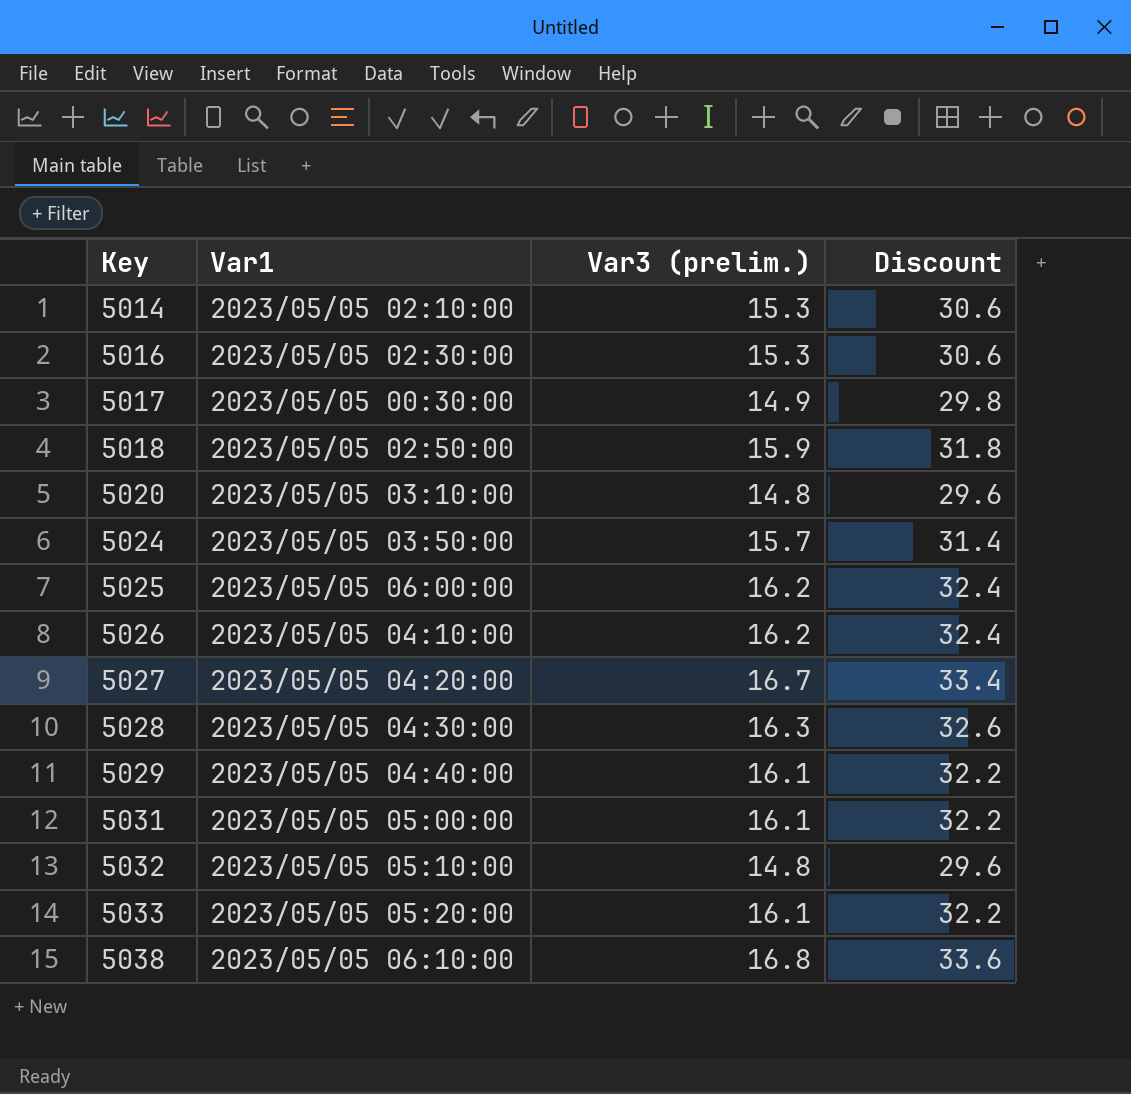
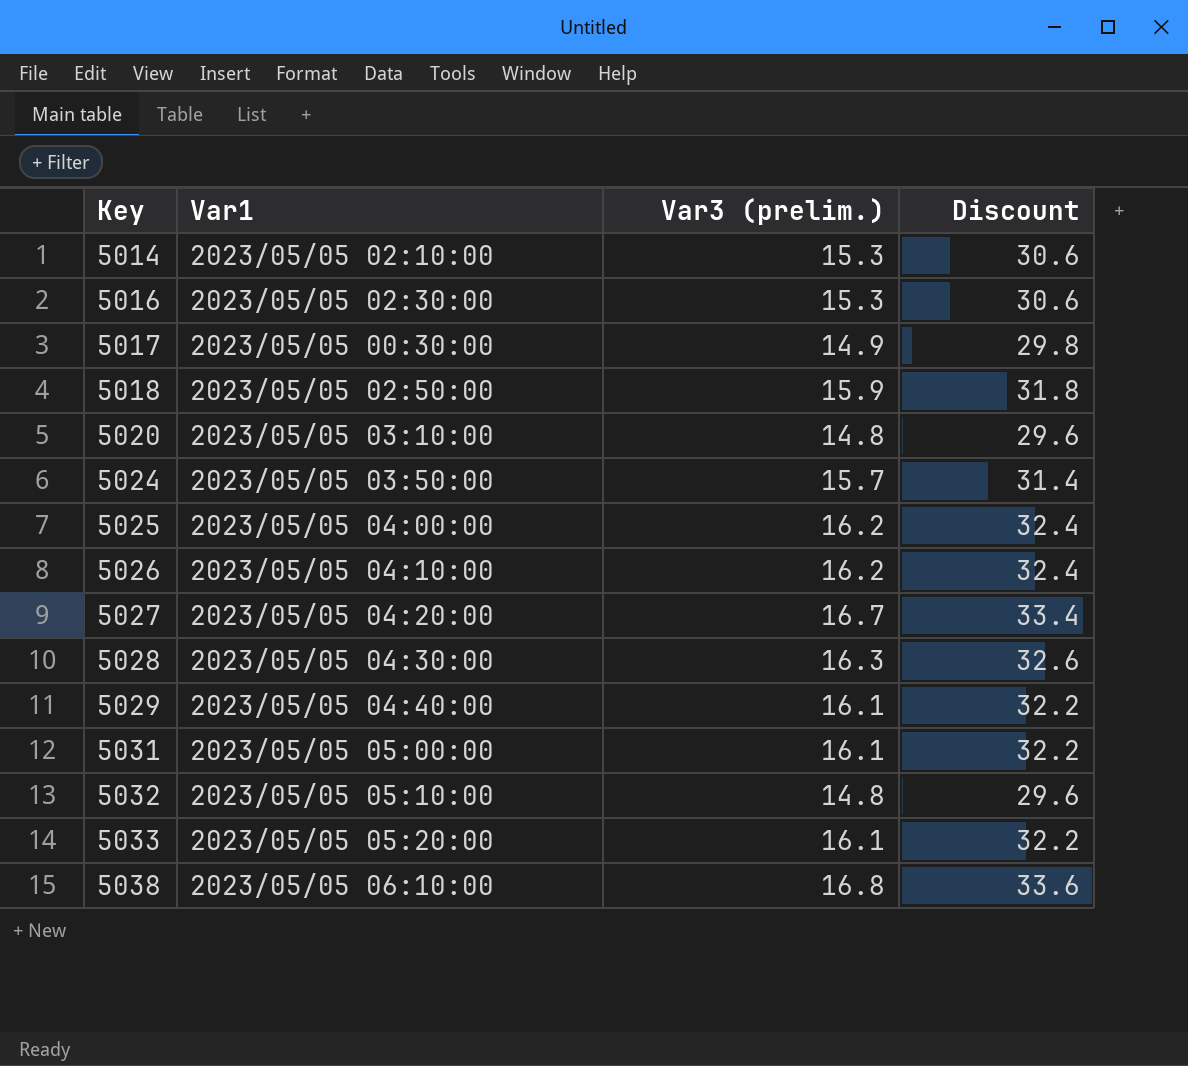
5025 | Var1: 2023/05/05 06:00:00 -> 2023/05/05 04:00:00

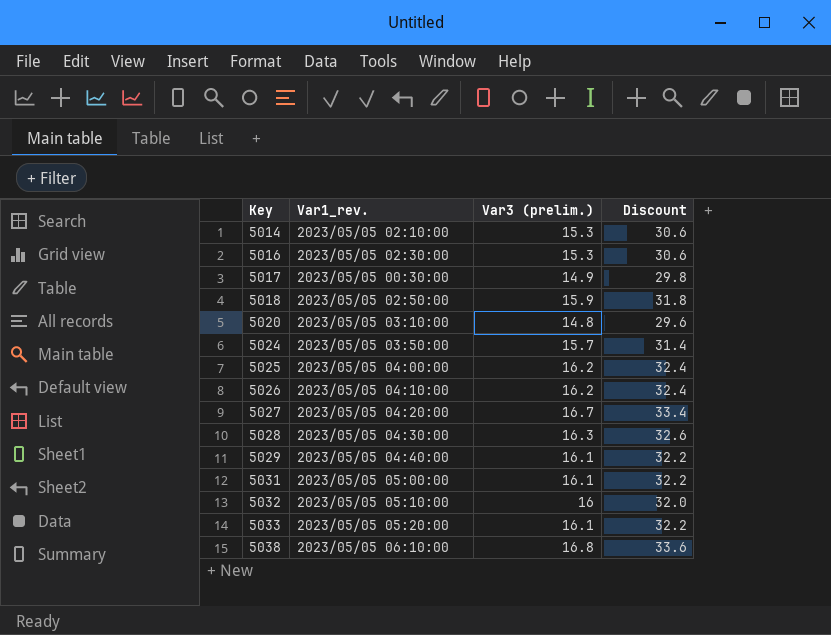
column name: Var1 -> Var1_rev.
5032 | Var3 (prelim.): 14.8 -> 16
5032 | Discount: 29.6 -> 32.0

